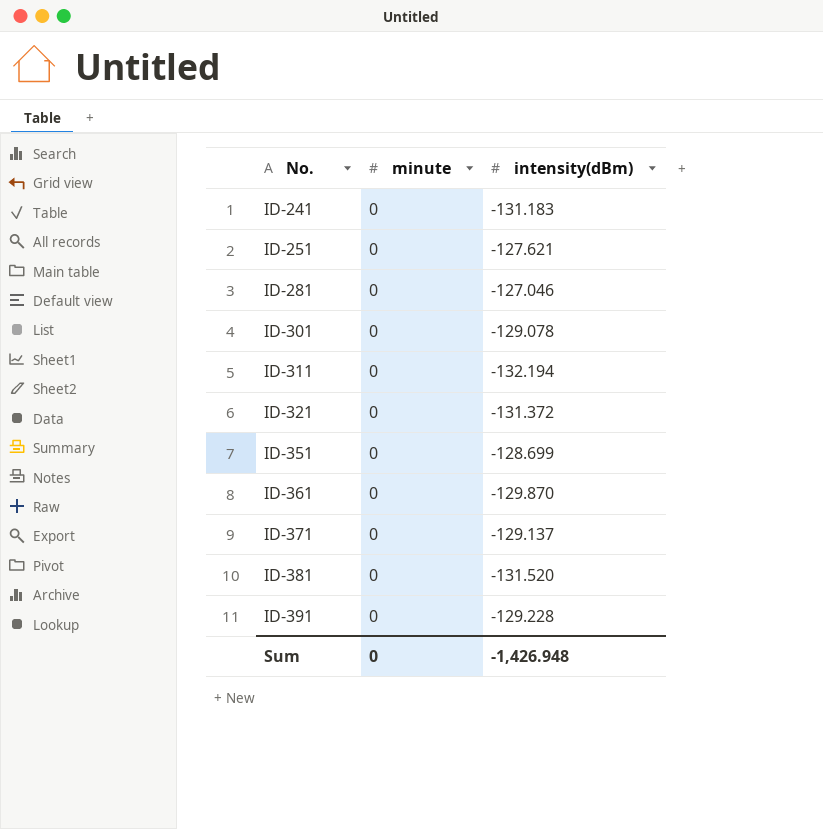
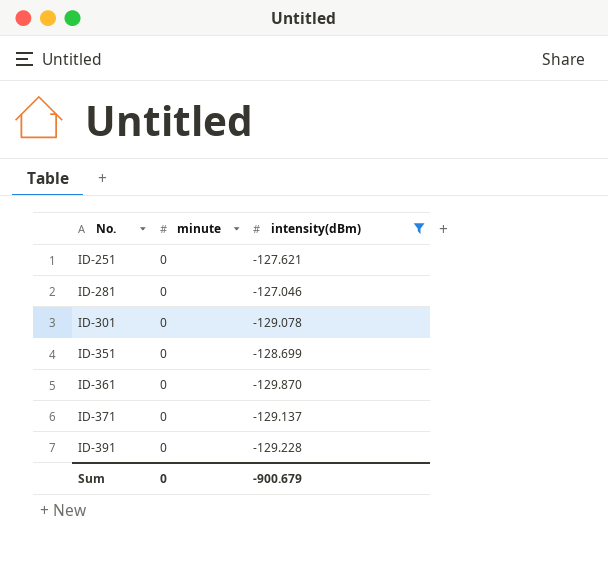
filter: none -> intensity(dBm) >= -129.870
Sum | intensity(dBm): -1,426.948 -> -900.679

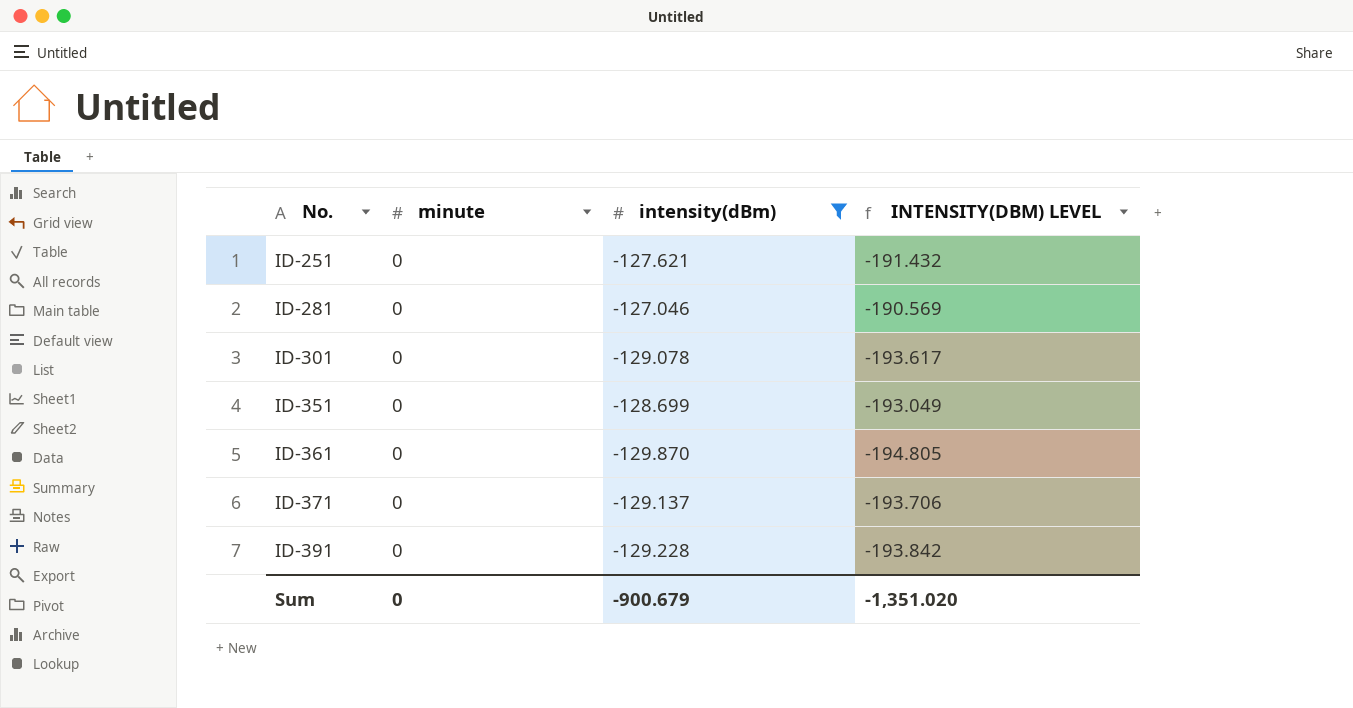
column INTENSITY(DBM) LEVEL | formula: none -> [intensity(dBm)] * 1.5

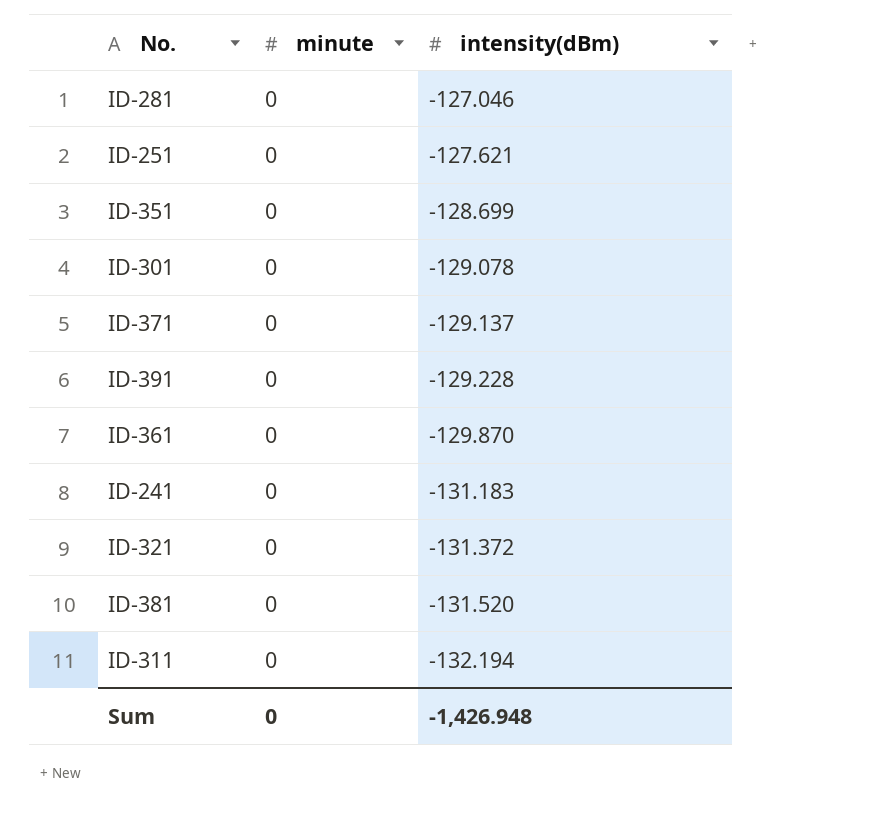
filter: intensity(dBm) >= -129.870 -> none
row order: No. ascending -> intensity(dBm) descending
column INTENSITY(DBM) LEVEL | formula: [intensity(dBm)] * 1.5 -> none
Sum | intensity(dBm): -900.679 -> -1,426.948

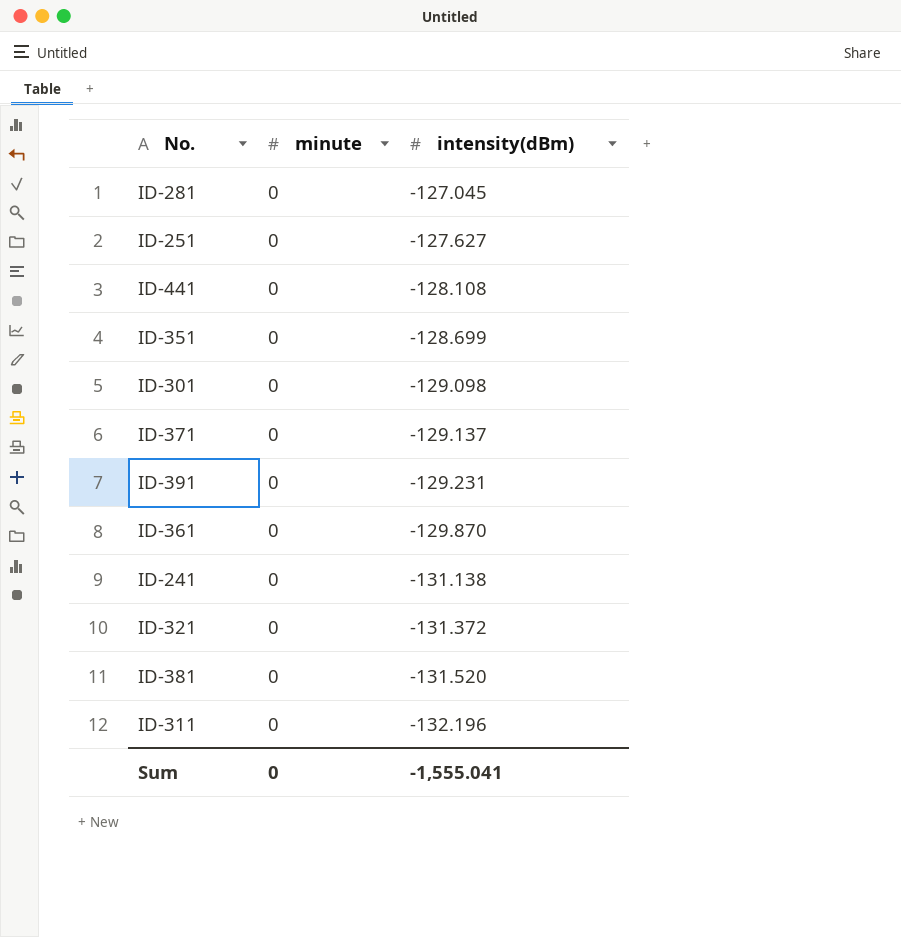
ID-281 | intensity(dBm): -127.046 -> -127.045
ID-251 | intensity(dBm): -127.621 -> -127.627
row ID-441: none -> 0 | -128.108
ID-301 | intensity(dBm): -129.078 -> -129.098
ID-391 | intensity(dBm): -129.228 -> -129.231
ID-241 | intensity(dBm): -131.183 -> -131.138
ID-311 | intensity(dBm): -132.194 -> -132.196
Sum | intensity(dBm): -1,426.948 -> -1,555.041

